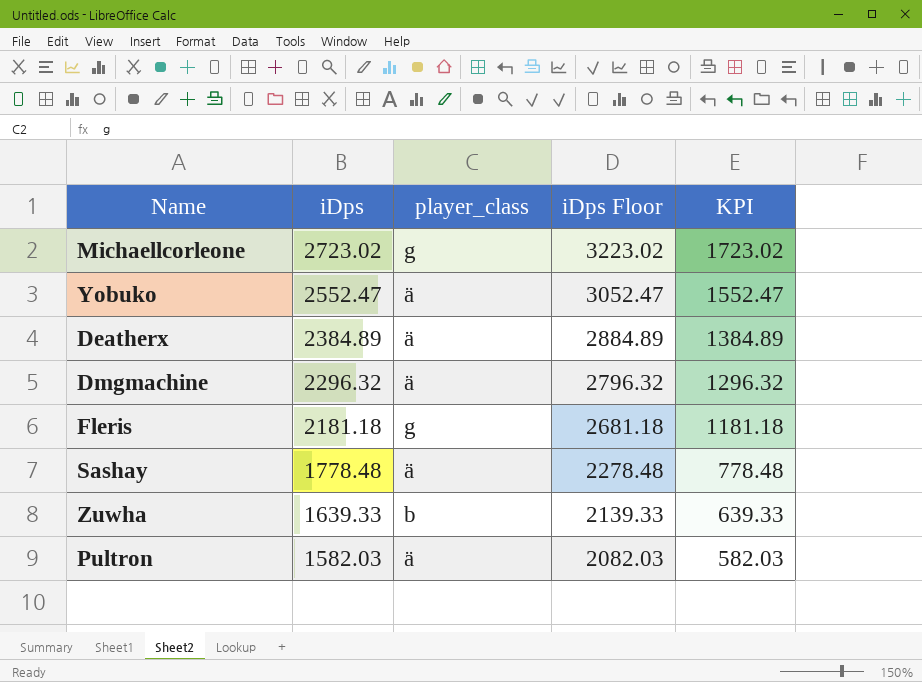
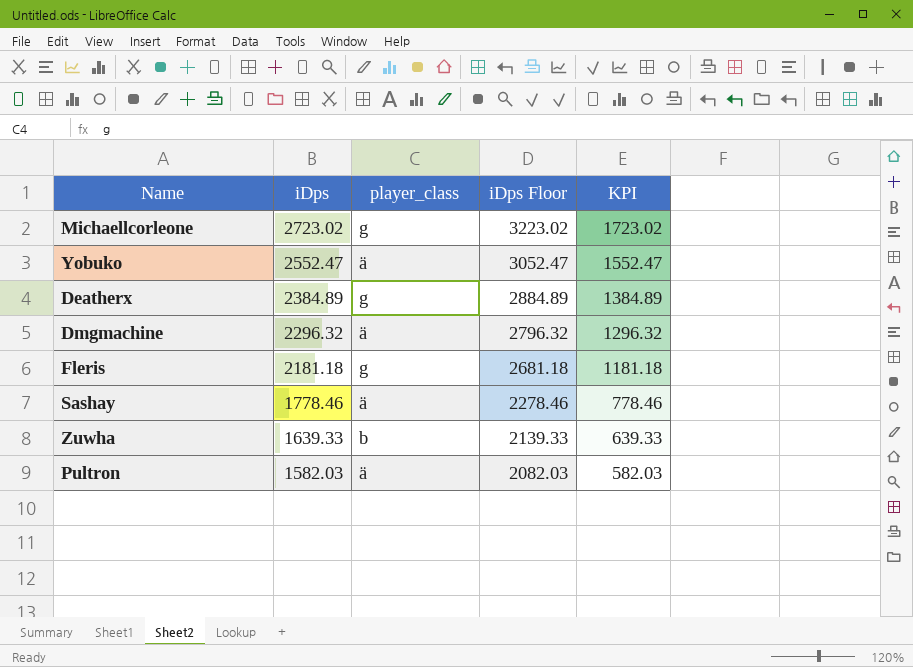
Deatherx | player_class: ä -> g
Sashay | iDps: 1778.48 -> 1778.46
Sashay | iDps Floor: 2278.48 -> 2278.46
Sashay | KPI: 778.48 -> 778.46

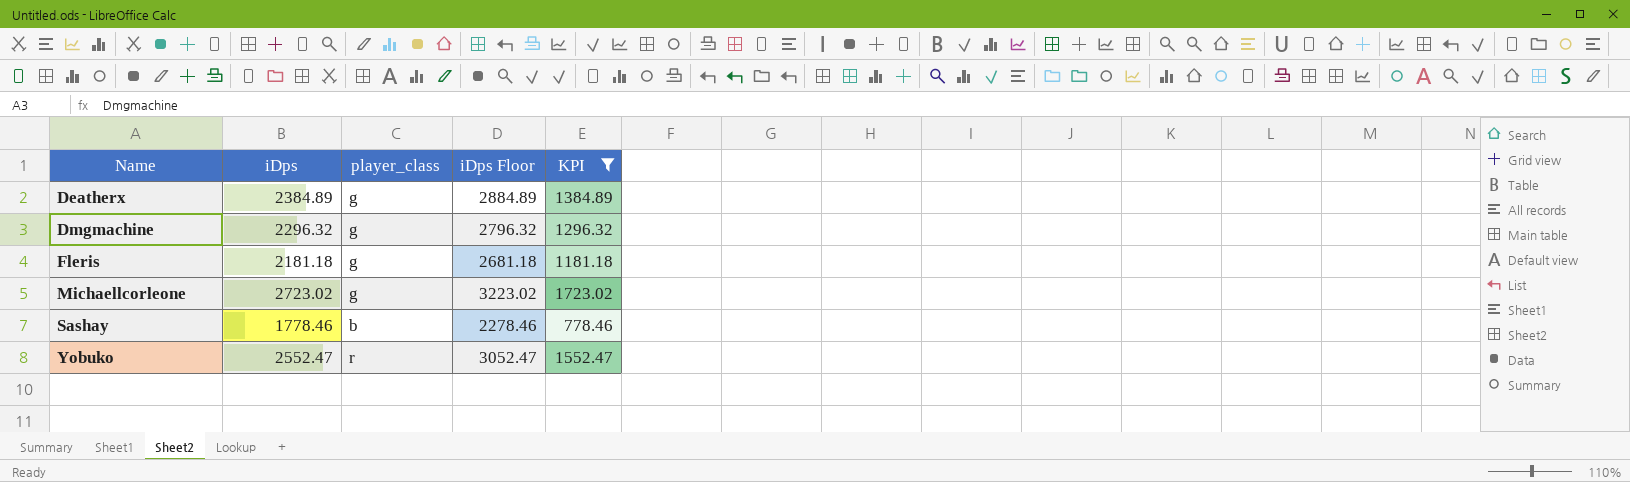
filter: none -> KPI >= 778.46
row order: iDps descending -> Name ascending
Dmgmachine | player_class: ä -> g
Sashay | player_class: ä -> b
Yobuko | player_class: ä -> r

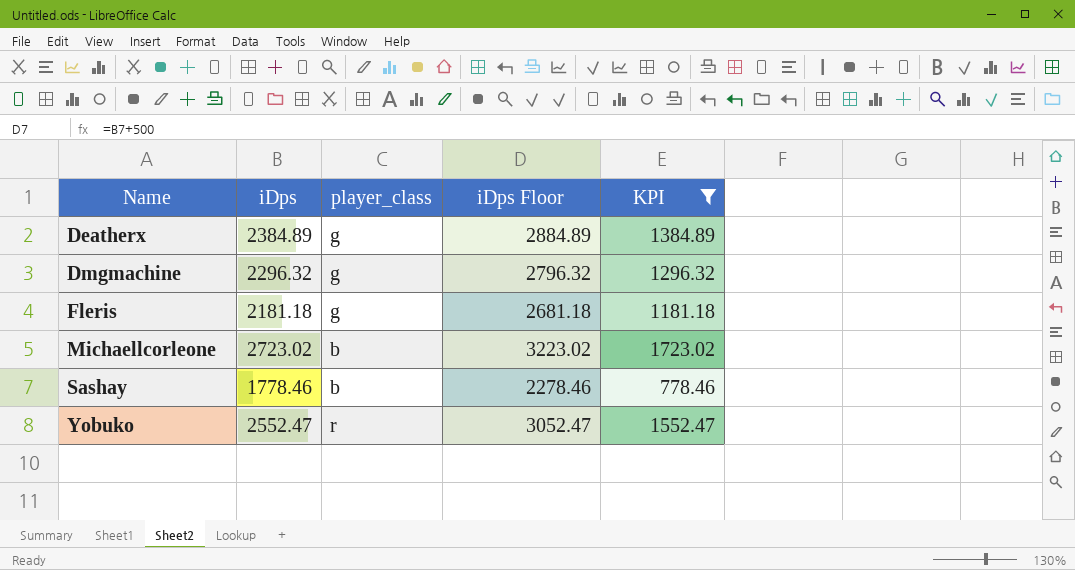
Michaellcorleone | player_class: g -> b

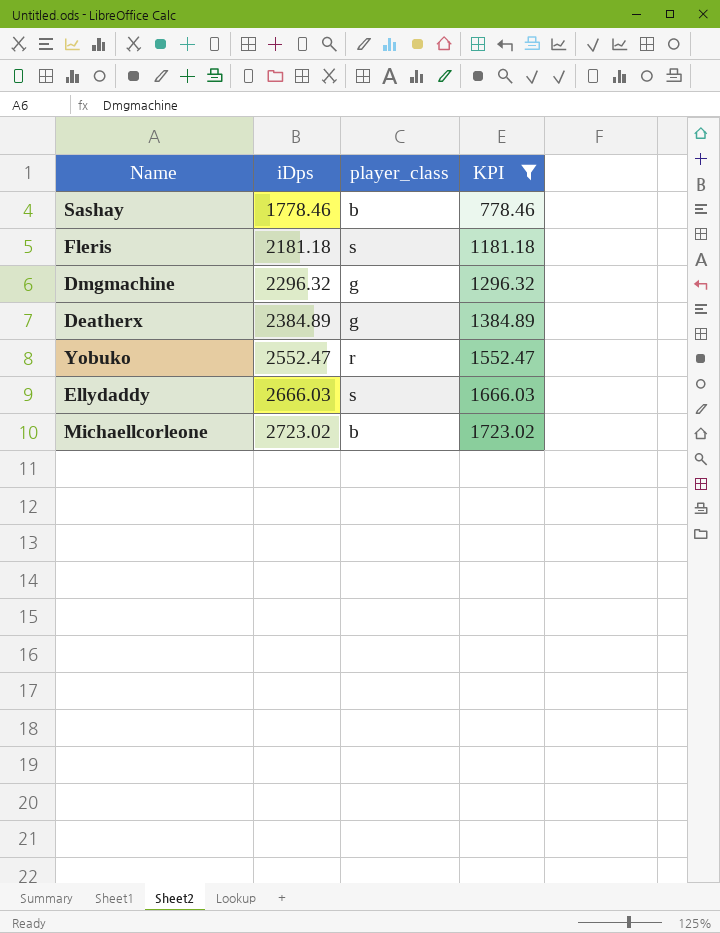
row order: Name ascending -> iDps ascending
column iDps Floor | formula: [iDps] + 500 -> none
Fleris | player_class: g -> s
row Ellydaddy: none -> 2666.03 | s | 1666.03

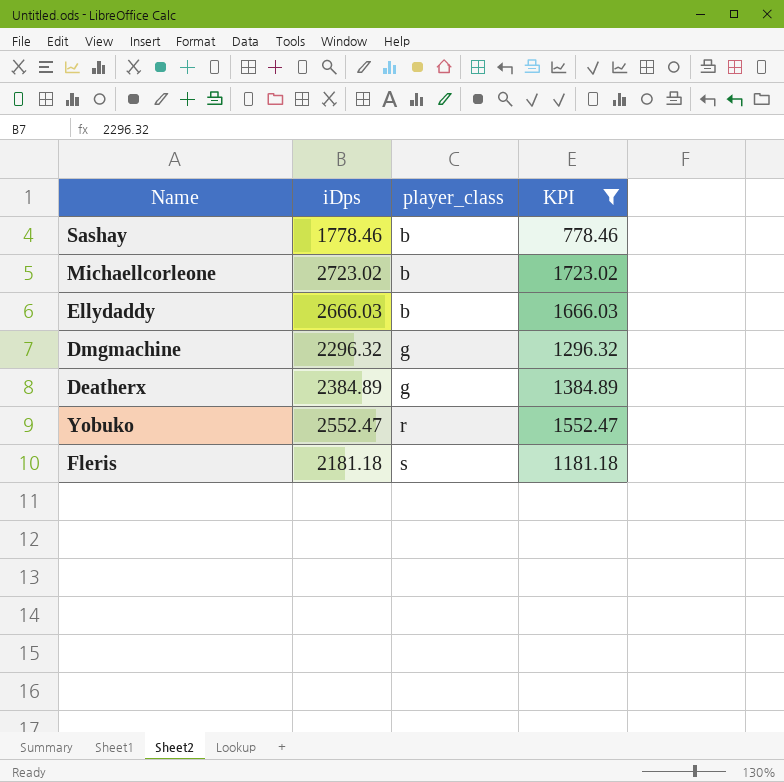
row order: iDps ascending -> player_class ascending
Ellydaddy | player_class: s -> b

